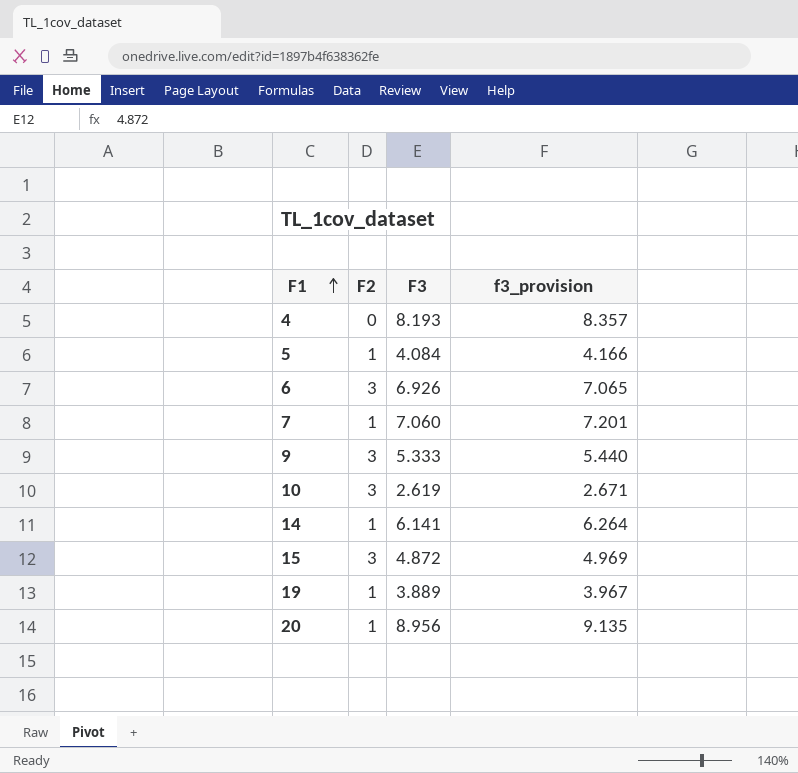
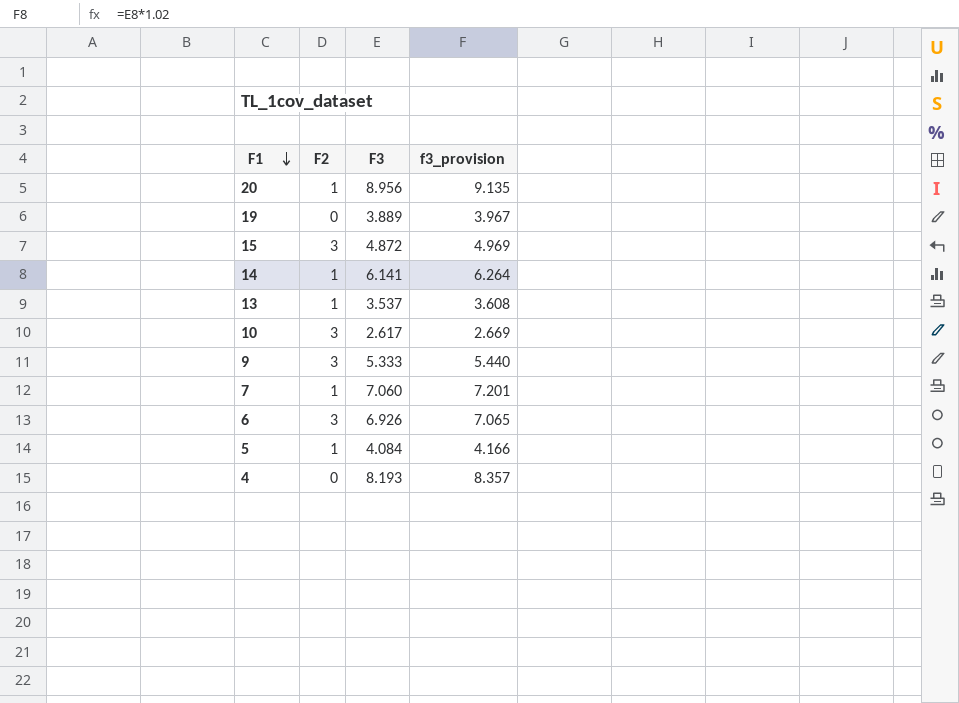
row order: F1 ascending -> F1 descending
19 | F2: 1 -> 0
row 13: none -> 1 | 3.537 | 3.608
10 | F3: 2.619 -> 2.617
10 | f3_provision: 2.671 -> 2.669

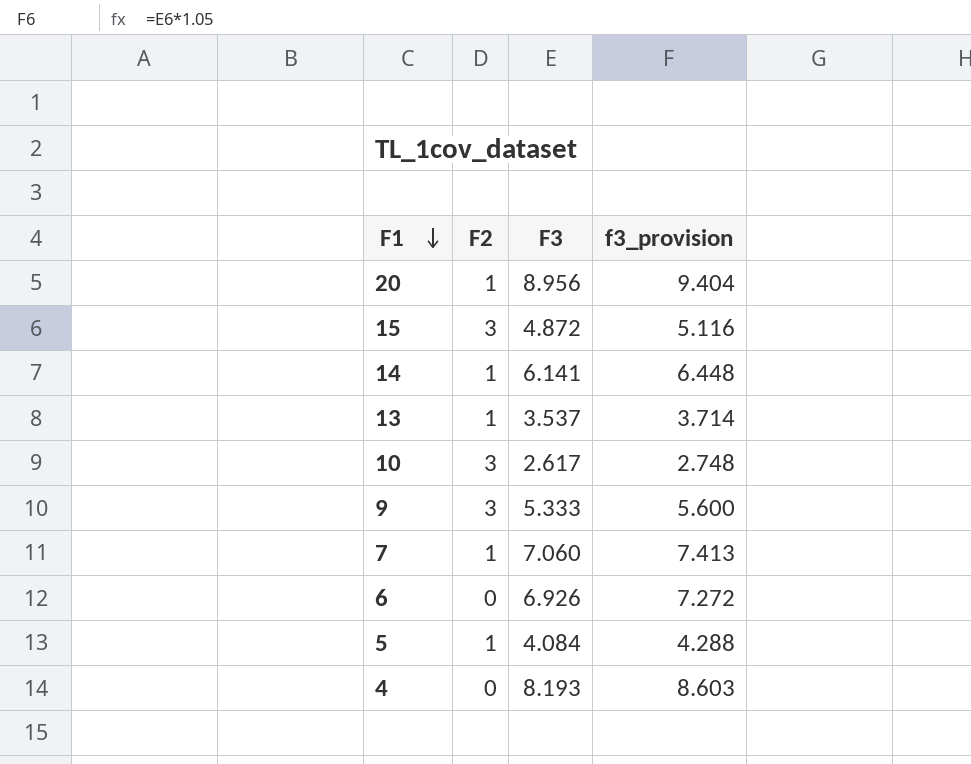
column f3_provision | formula: [F3] * 1.02 -> [F3] * 1.05
row 19: 0 | 3.889 | 3.967 -> none
6 | F2: 3 -> 0

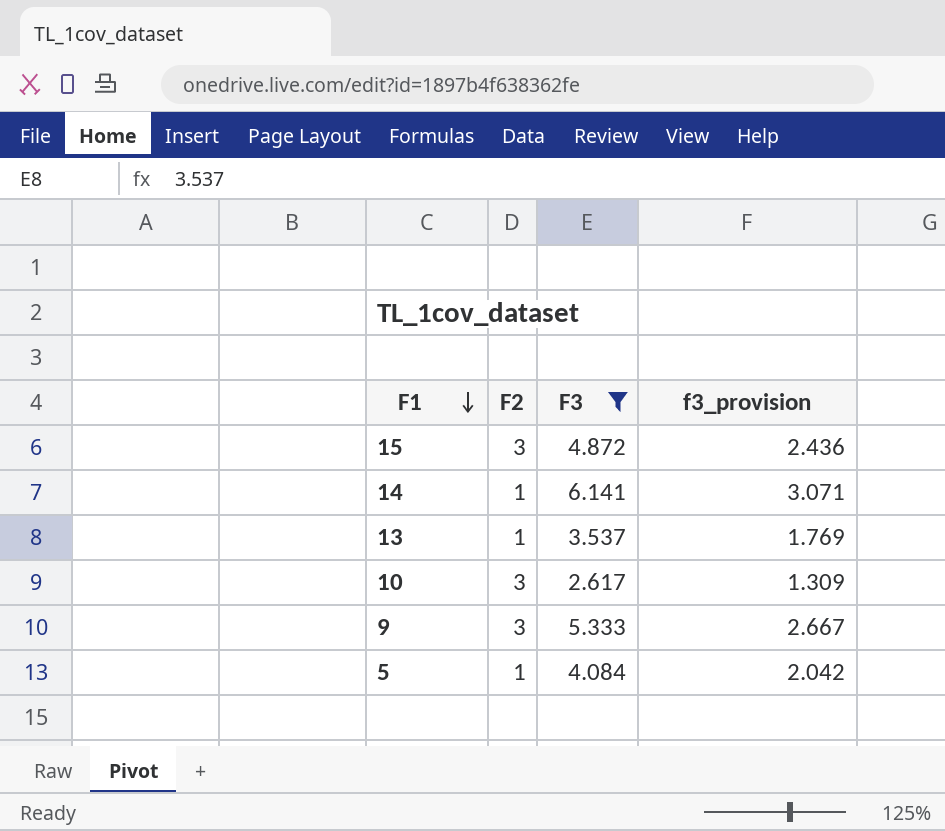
filter: none -> F3 <= 6.141
column f3_provision | formula: [F3] * 1.05 -> [F3] * 0.5

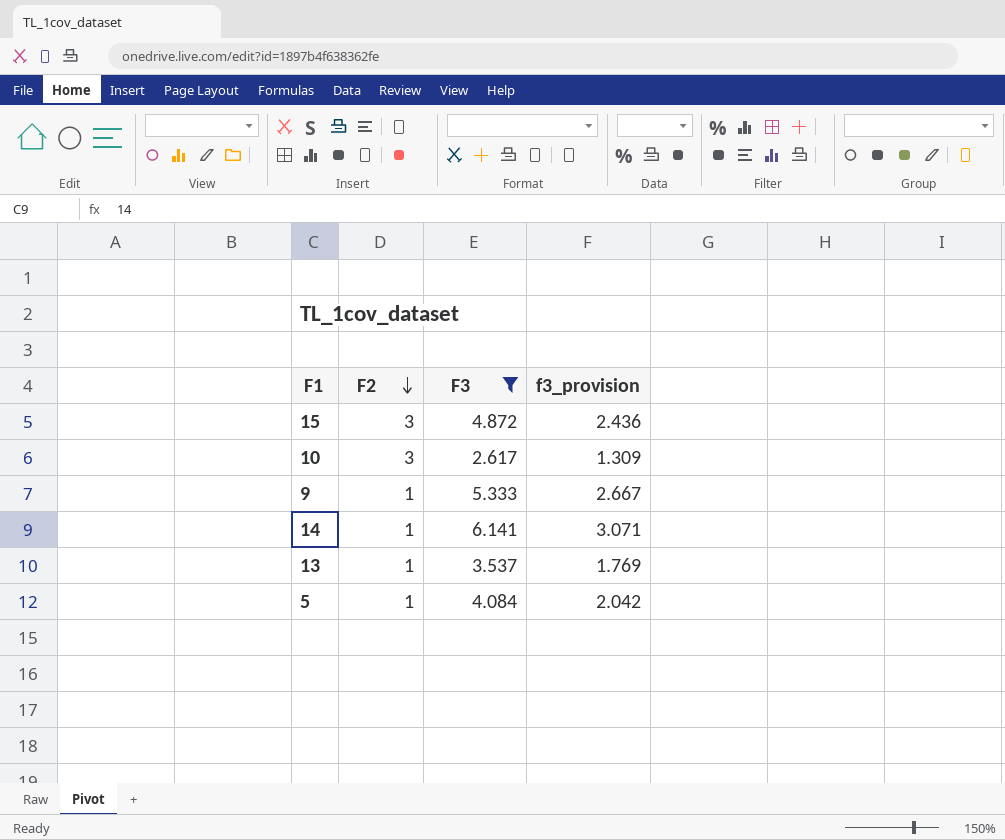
row order: F1 descending -> F2 descending
9 | F2: 3 -> 1

